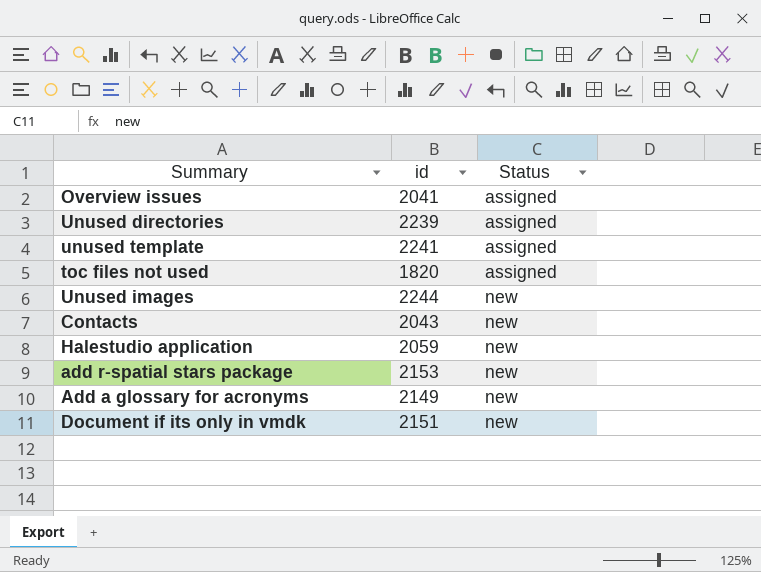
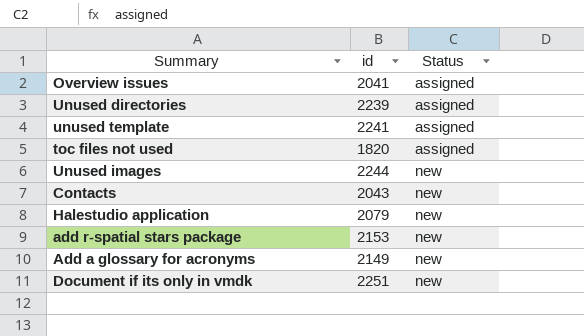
Halestudio application | id: 2059 -> 2079
Document if its only in vmdk | id: 2151 -> 2251

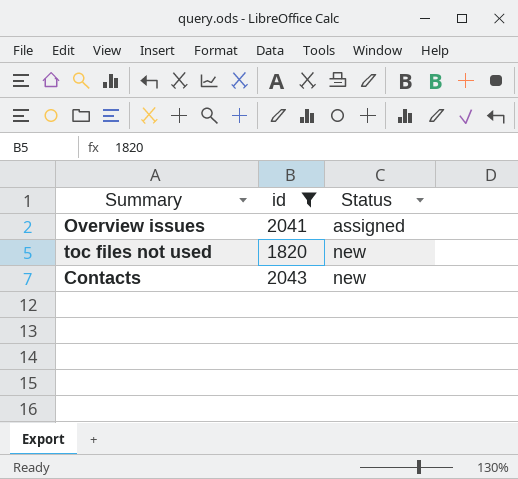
filter: none -> id <= 2043
toc files not used | Status: assigned -> new

